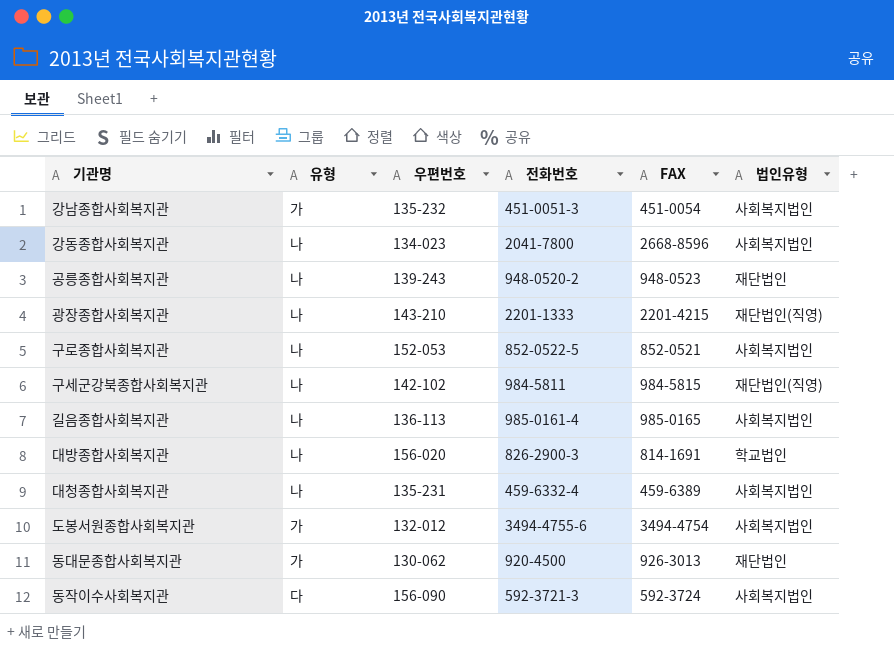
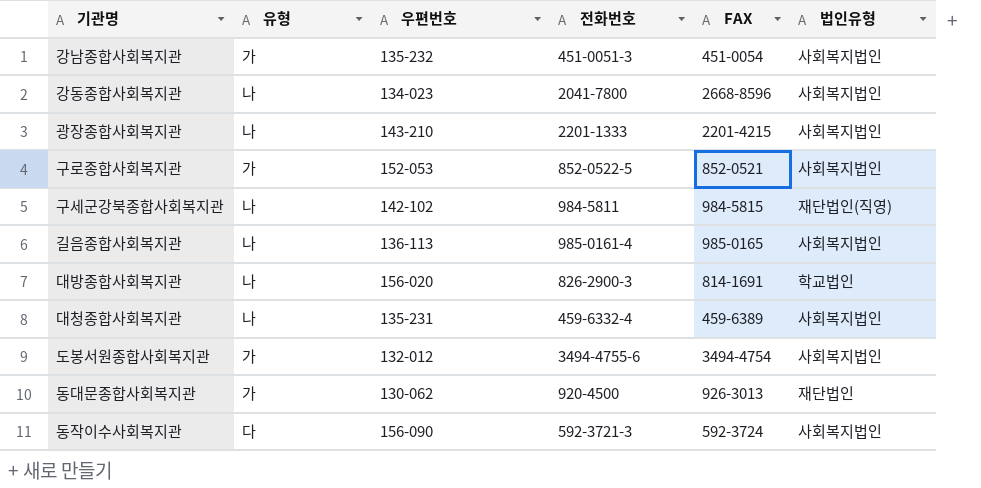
row 공릉종합사회복지관: 나 | 139-243 | 948-0520-2 | 948-0523 | 재단법인 -> none
광장종합사회복지관 | 법인유형: 재단법인(직영) -> 사회복지법인
구로종합사회복지관 | 유형: 나 -> 가

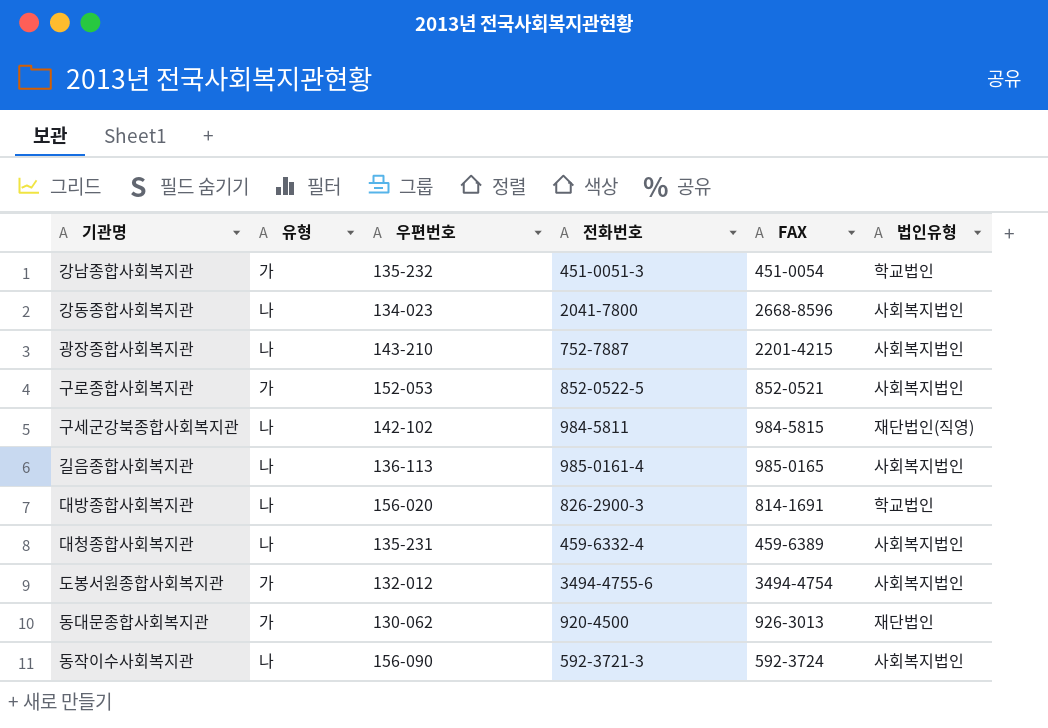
강남종합사회복지관 | 법인유형: 사회복지법인 -> 학교법인
광장종합사회복지관 | 전화번호: 2201-1333 -> 752-7887
동작이수사회복지관 | 유형: 다 -> 나

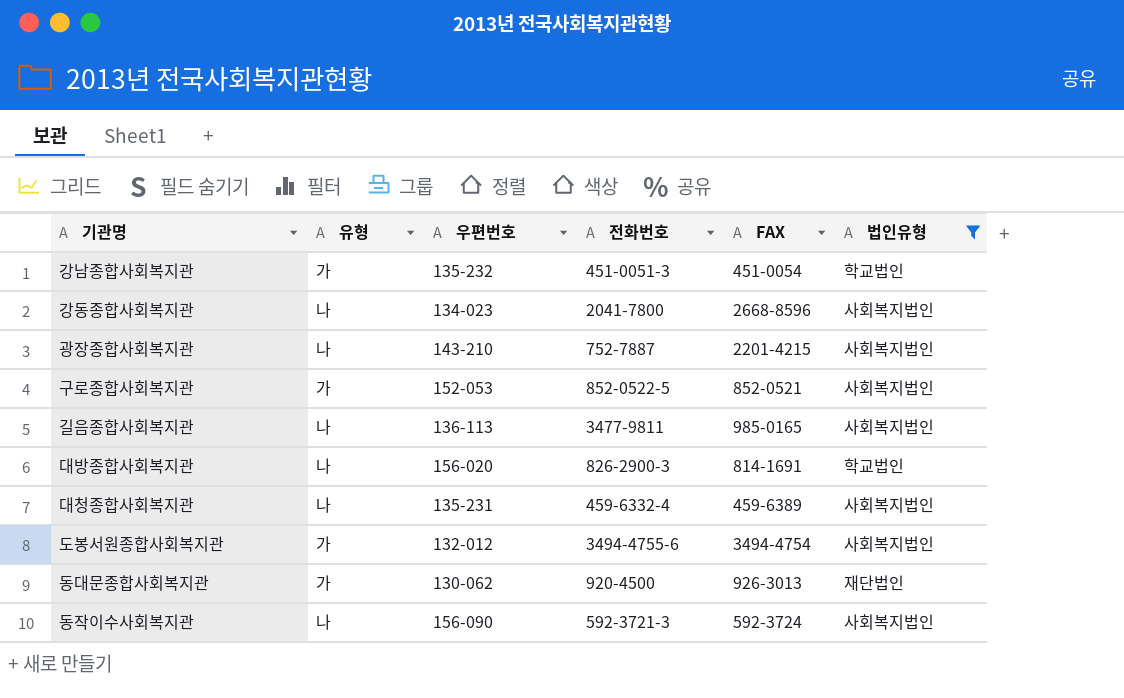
filter: none -> 법인유형 != 재단법인(직영)
길음종합사회복지관 | 전화번호: 985-0161-4 -> 3477-9811

